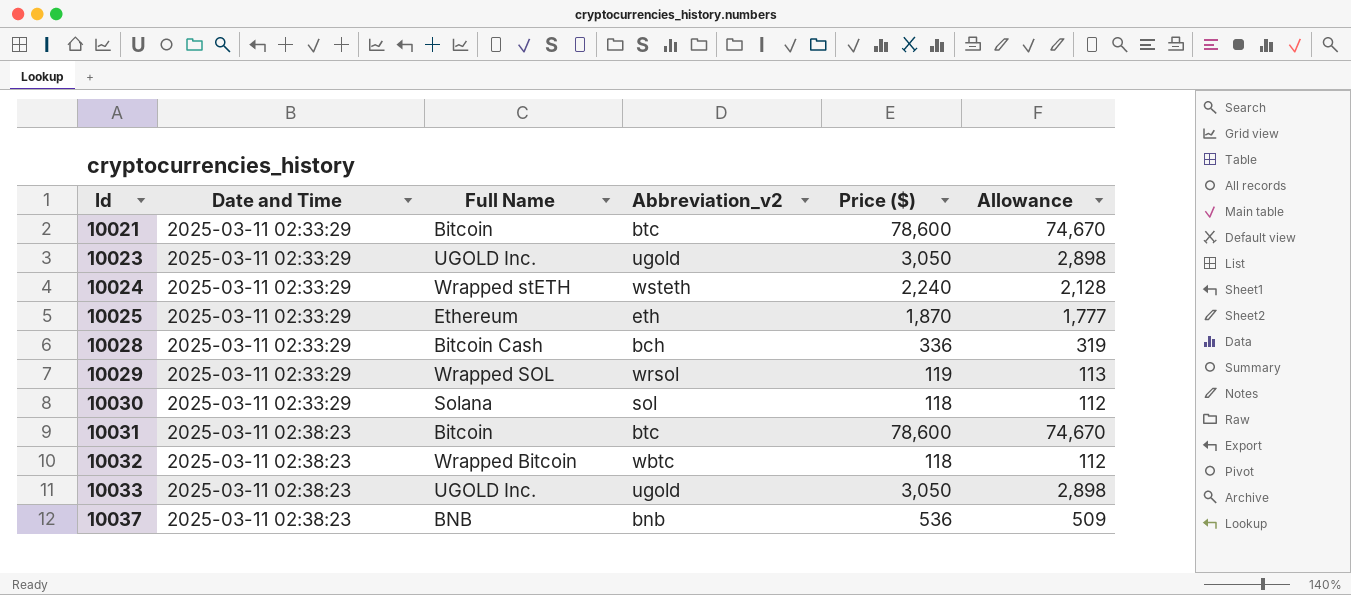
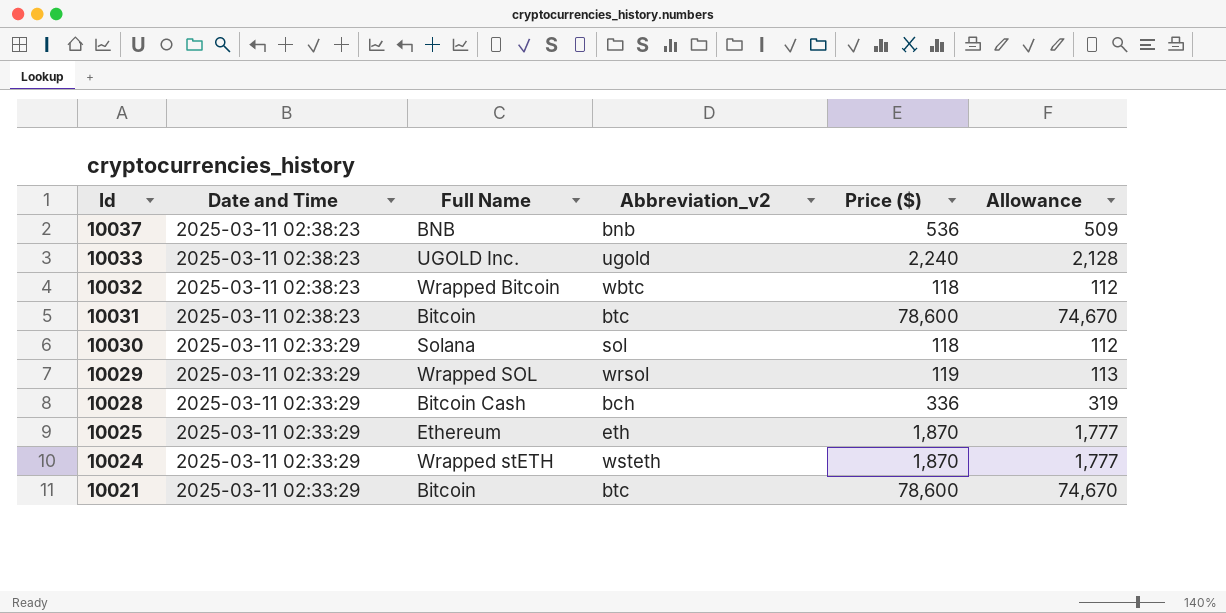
row order: Id ascending -> Id descending
row 10023: 2025-03-11 02:33:29 | UGOLD Inc. | ugold | 3,050 | 2,898 -> none
10033 | Price ($): 3,050 -> 2,240
10033 | Allowance: 2,898 -> 2,128
10024 | Price ($): 2,240 -> 1,870
10024 | Allowance: 2,128 -> 1,777

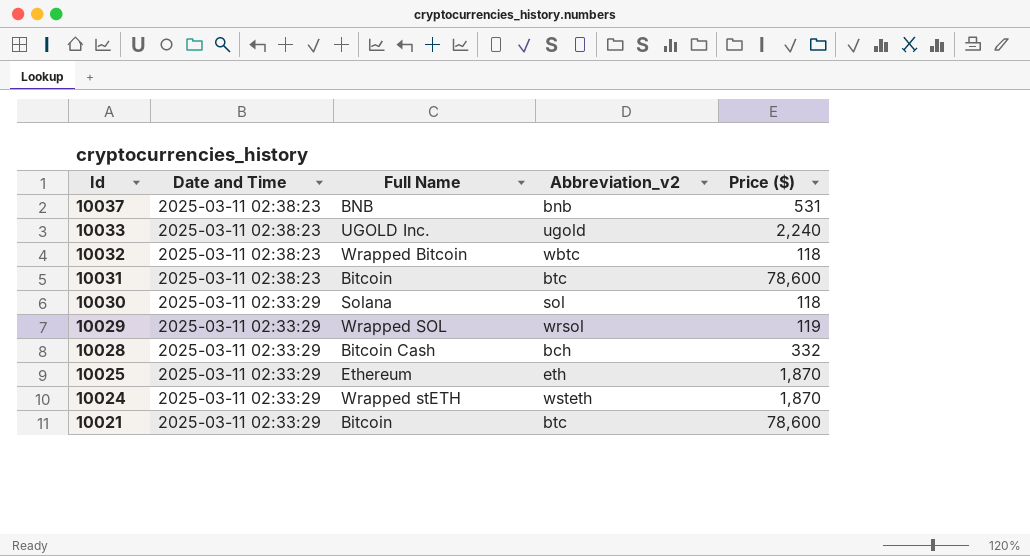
column Allowance | formula: [Price ($)] * 0.95 -> none
10037 | Price ($): 536 -> 531
10028 | Price ($): 336 -> 332

